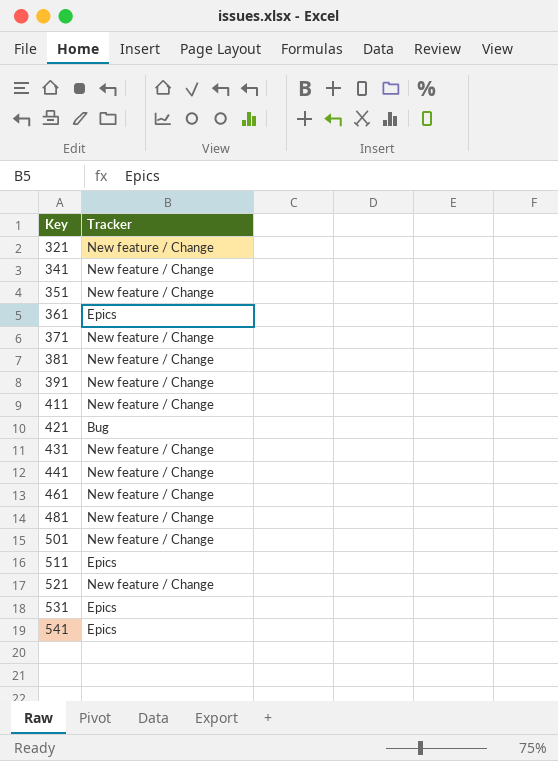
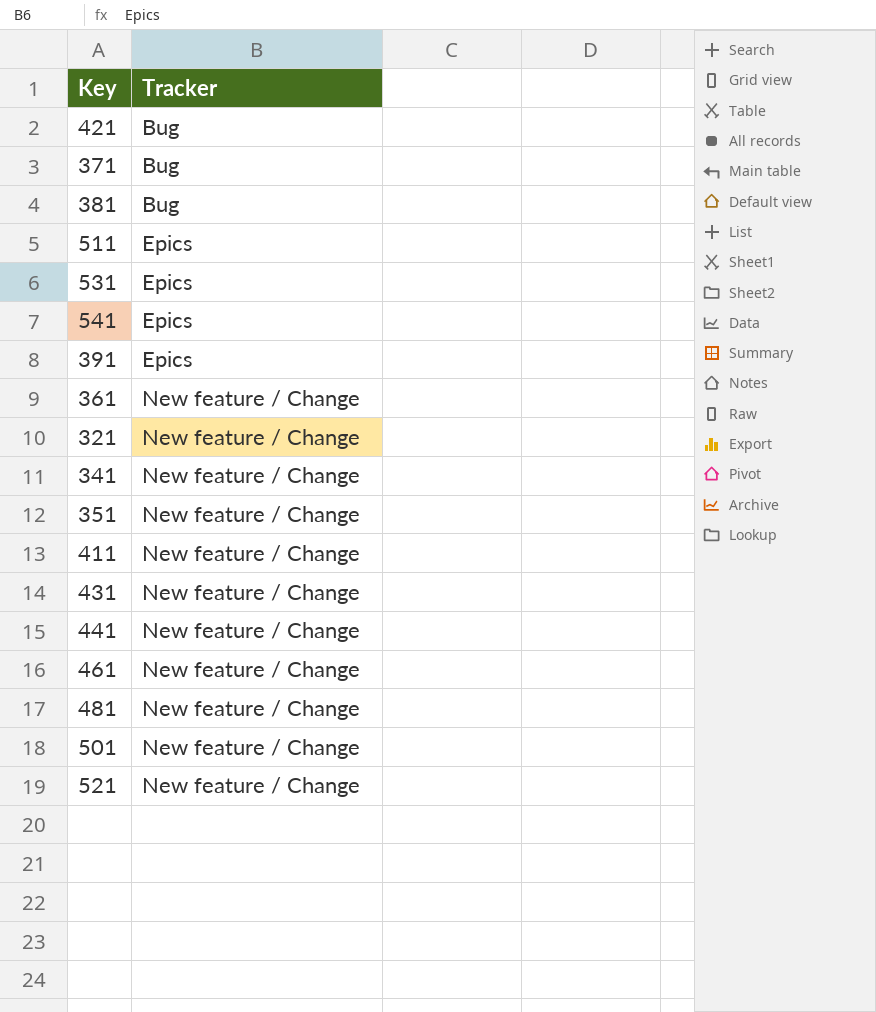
row order: Key ascending -> Tracker ascending
371 | Tracker: New feature / Change -> Bug
381 | Tracker: New feature / Change -> Bug
391 | Tracker: New feature / Change -> Epics
361 | Tracker: Epics -> New feature / Change

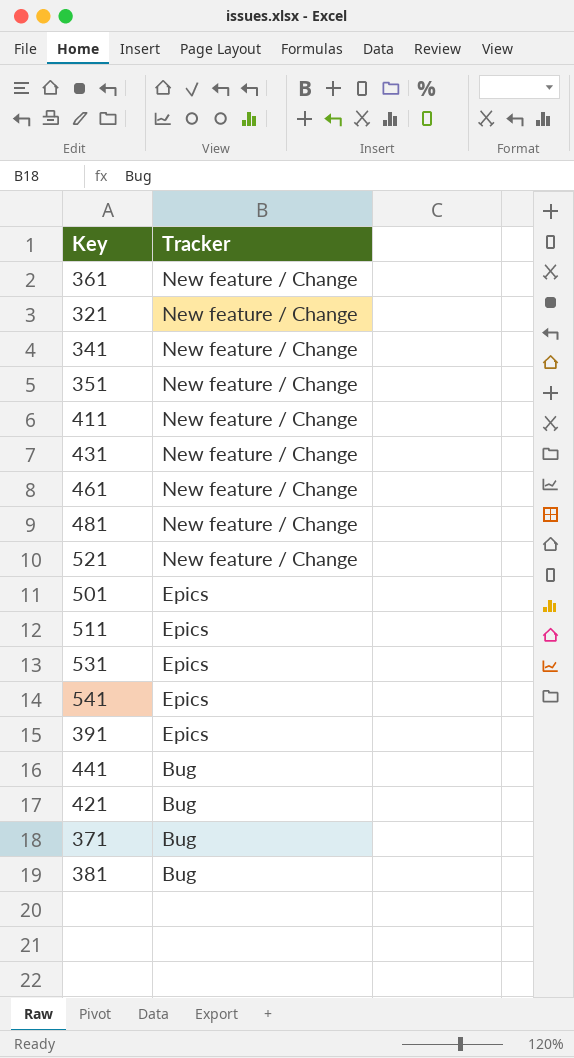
row order: Tracker ascending -> Tracker descending
501 | Tracker: New feature / Change -> Epics
441 | Tracker: New feature / Change -> Bug

